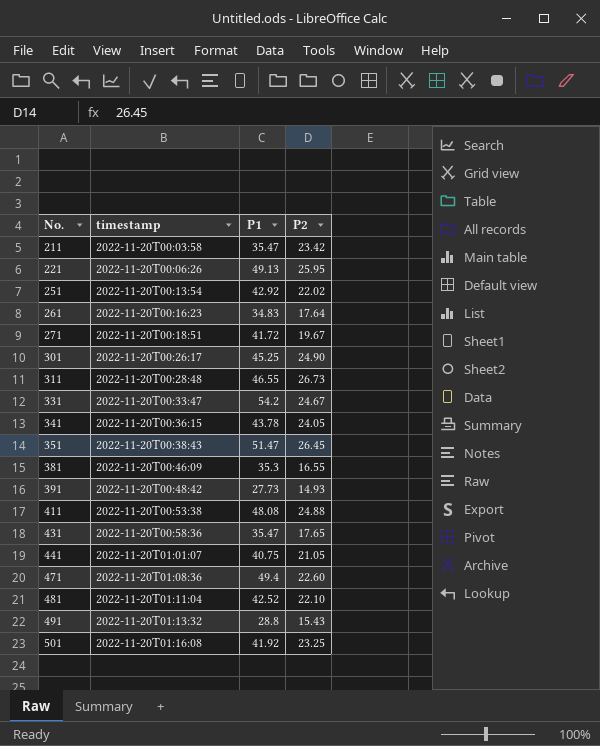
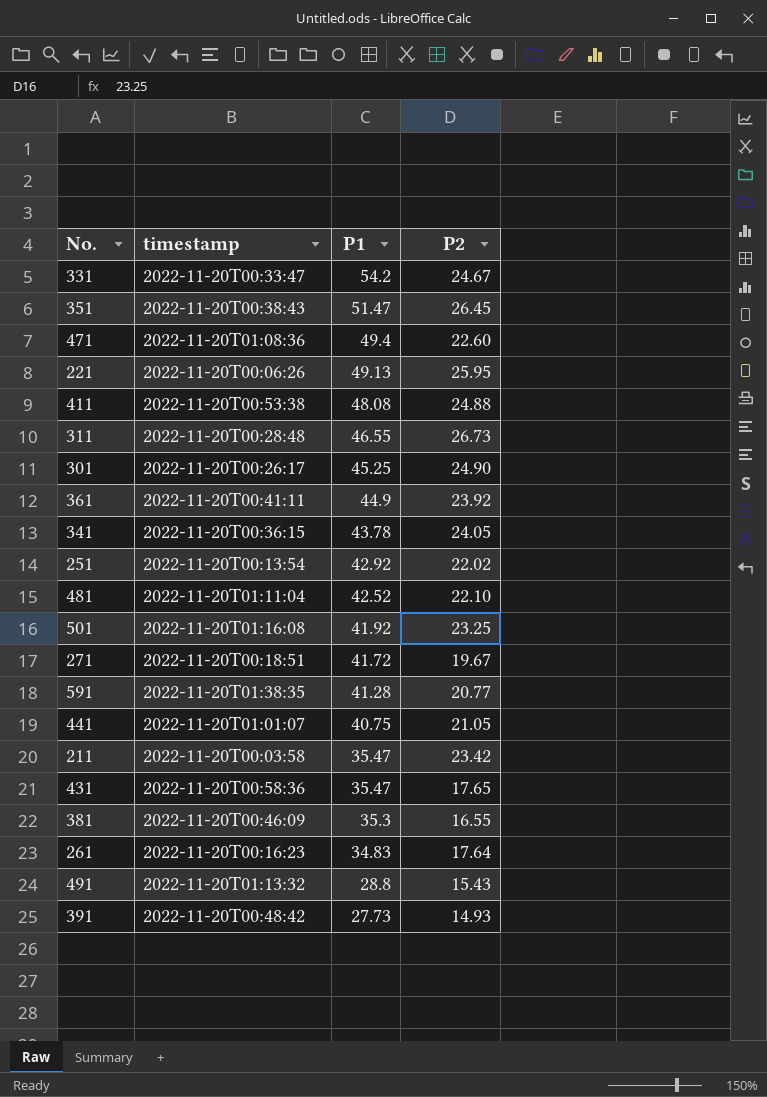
row order: No. ascending -> P1 descending
row 361: none -> 2022-11-20T00:41:11 | 44.9 | 23.92
row 591: none -> 2022-11-20T01:38:35 | 41.28 | 20.77

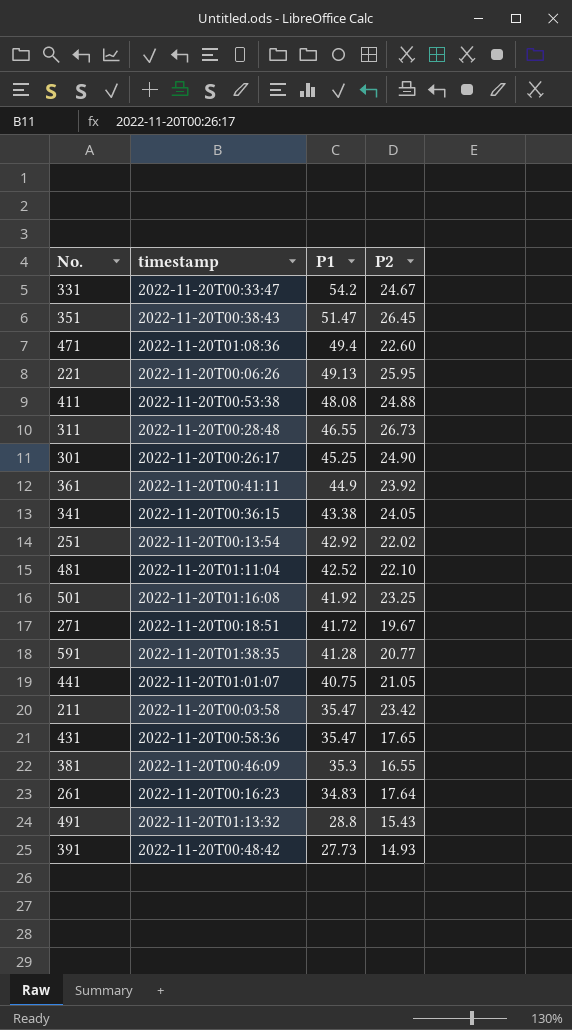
341 | P1: 43.78 -> 43.38

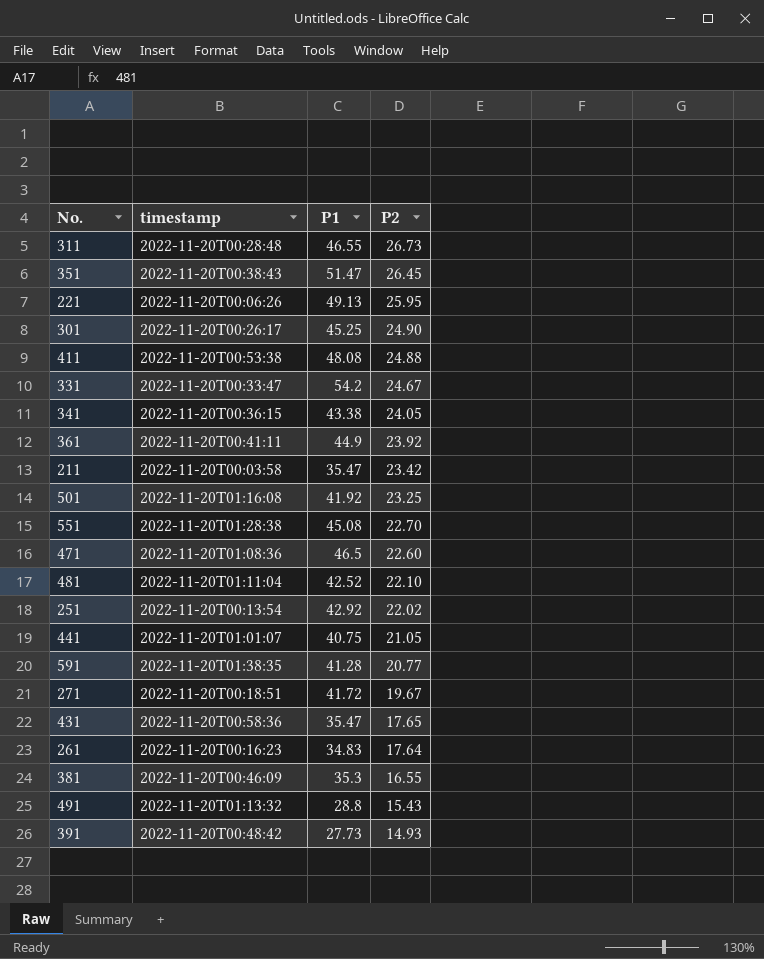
row order: P1 descending -> P2 descending
row 551: none -> 2022-11-20T01:28:38 | 45.08 | 22.70
471 | P1: 49.4 -> 46.5

